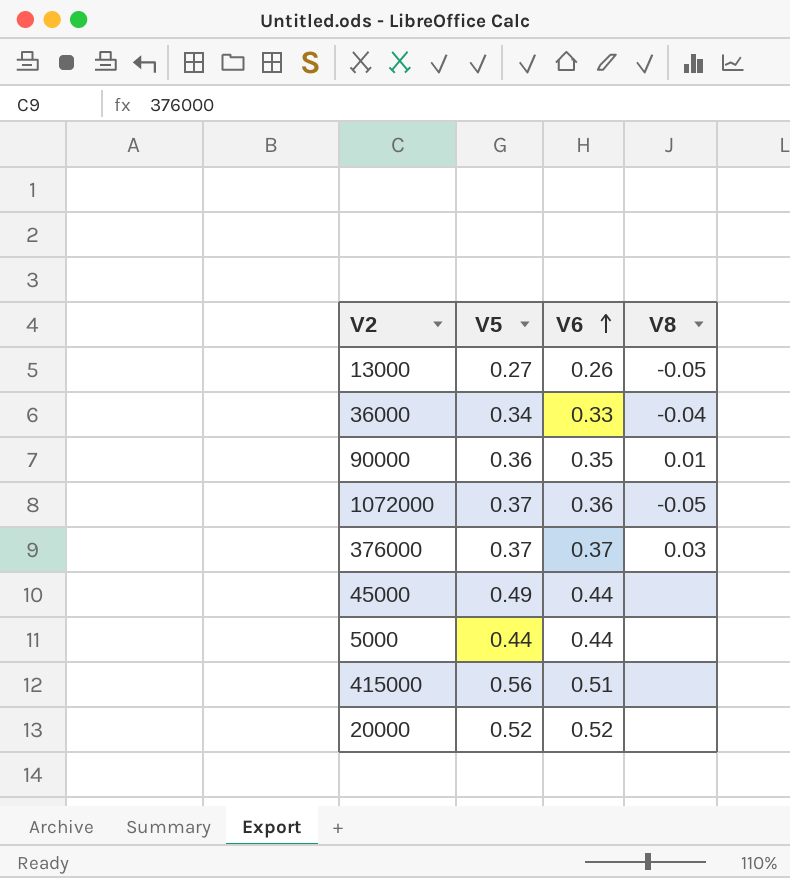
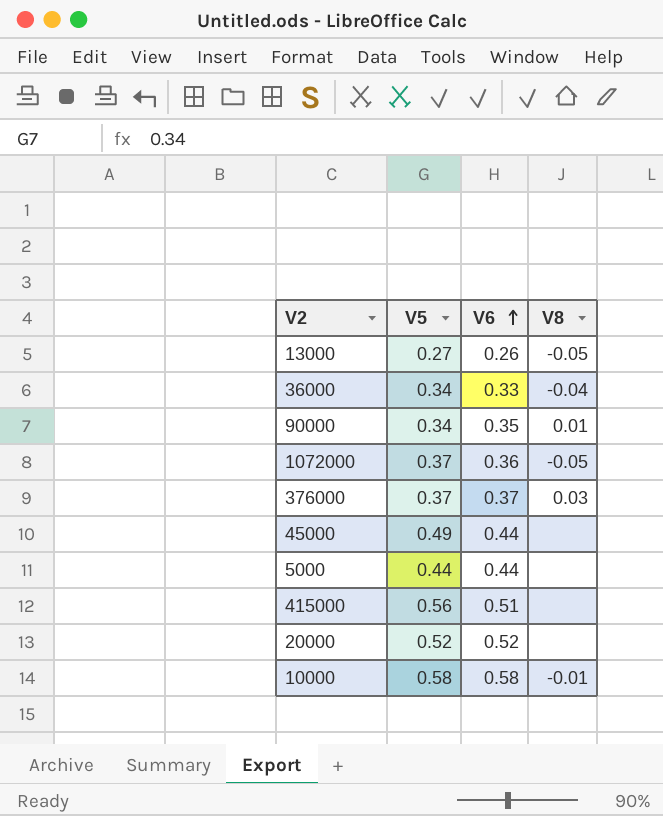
90000 | V5: 0.36 -> 0.34
row 10000: none -> 0.58 | 0.58 | -0.01

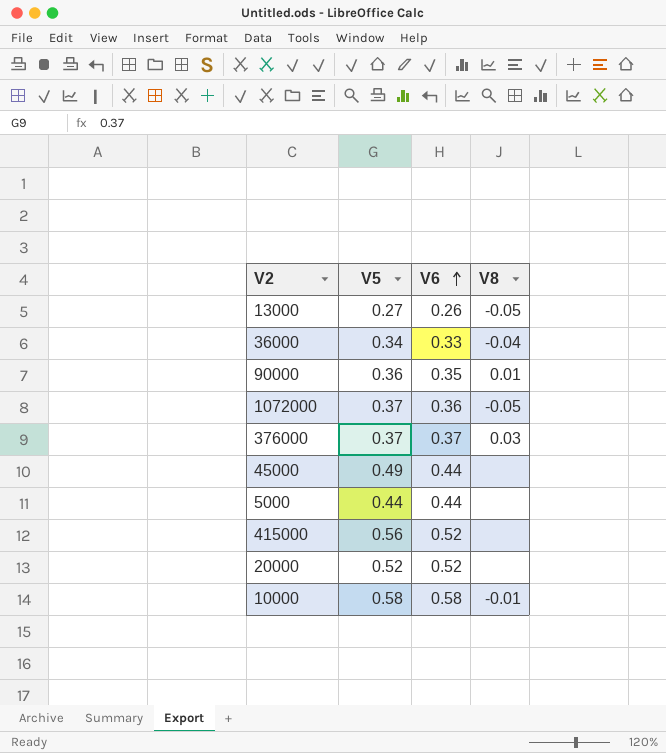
90000 | V5: 0.34 -> 0.36
415000 | V6: 0.51 -> 0.52

